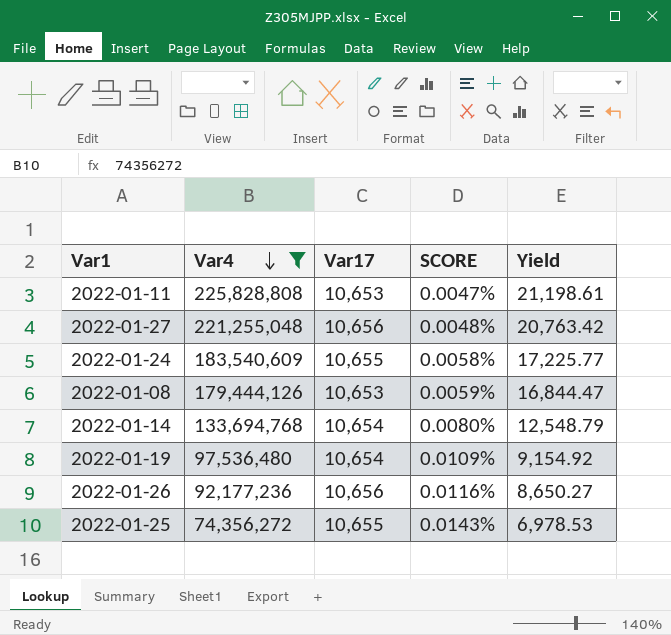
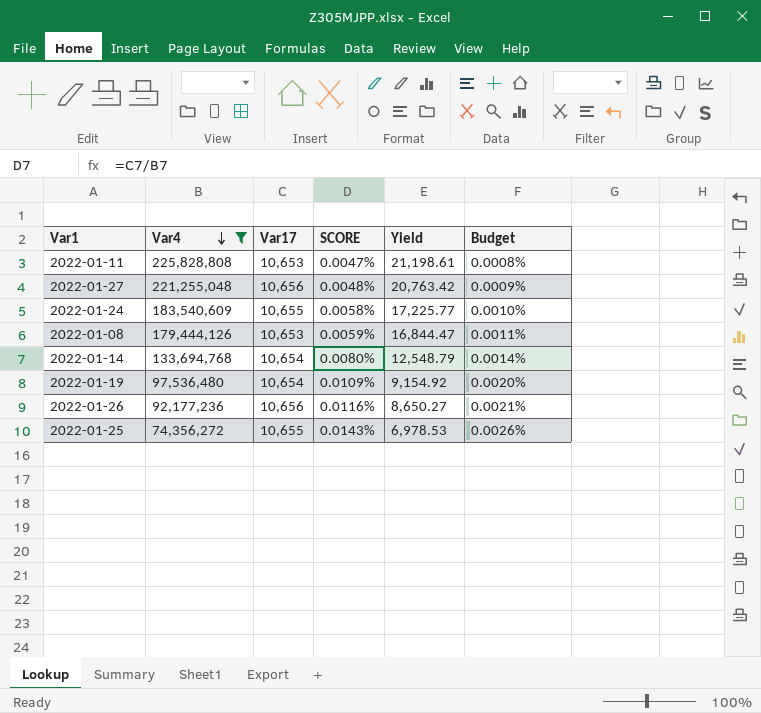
column Budget | formula: none -> [SCORE] * 0.18

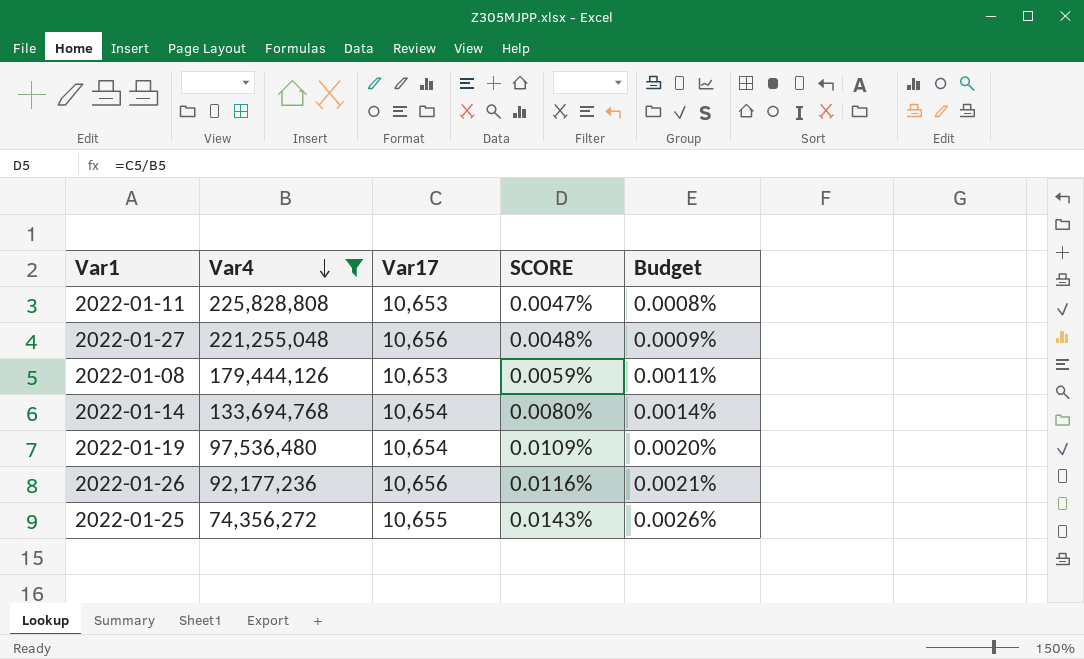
column Yield | formula: [Var4] / [Var17] -> none
row 2022-01-24: 183,540,609 | 10,655 | 0.0058% | 17,225.77 | 0.0010% -> none

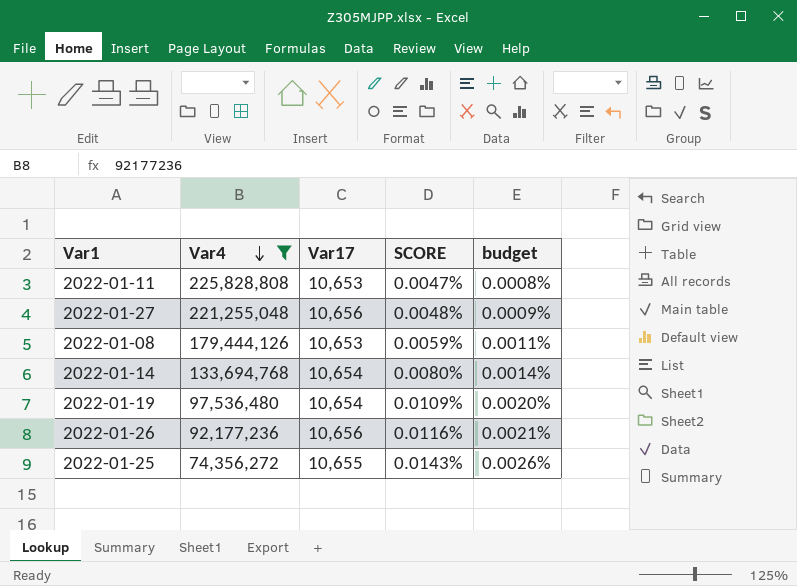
column name: Budget -> budget

